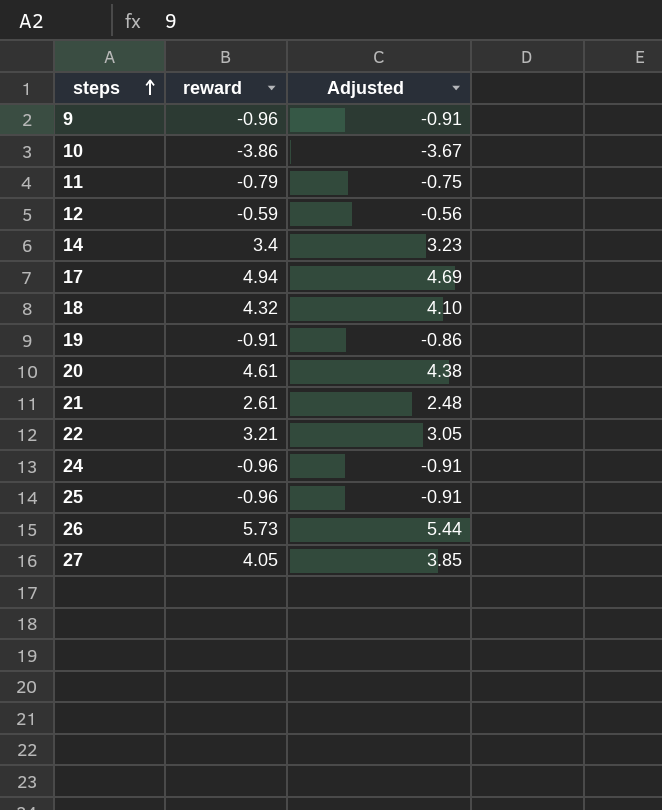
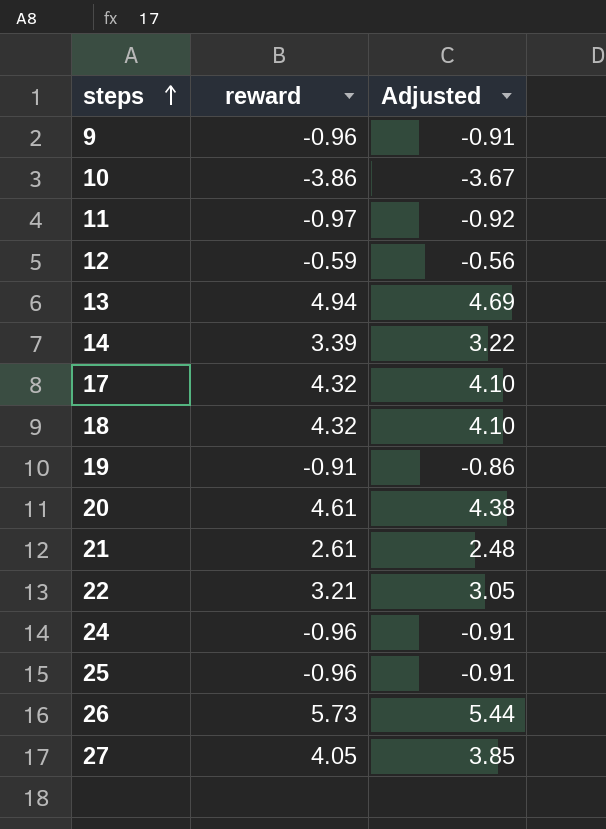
11 | reward: -0.79 -> -0.97
11 | Adjusted: -0.75 -> -0.92
row 13: none -> 4.94 | 4.69
14 | reward: 3.4 -> 3.39
14 | Adjusted: 3.23 -> 3.22
17 | reward: 4.94 -> 4.32
17 | Adjusted: 4.69 -> 4.10

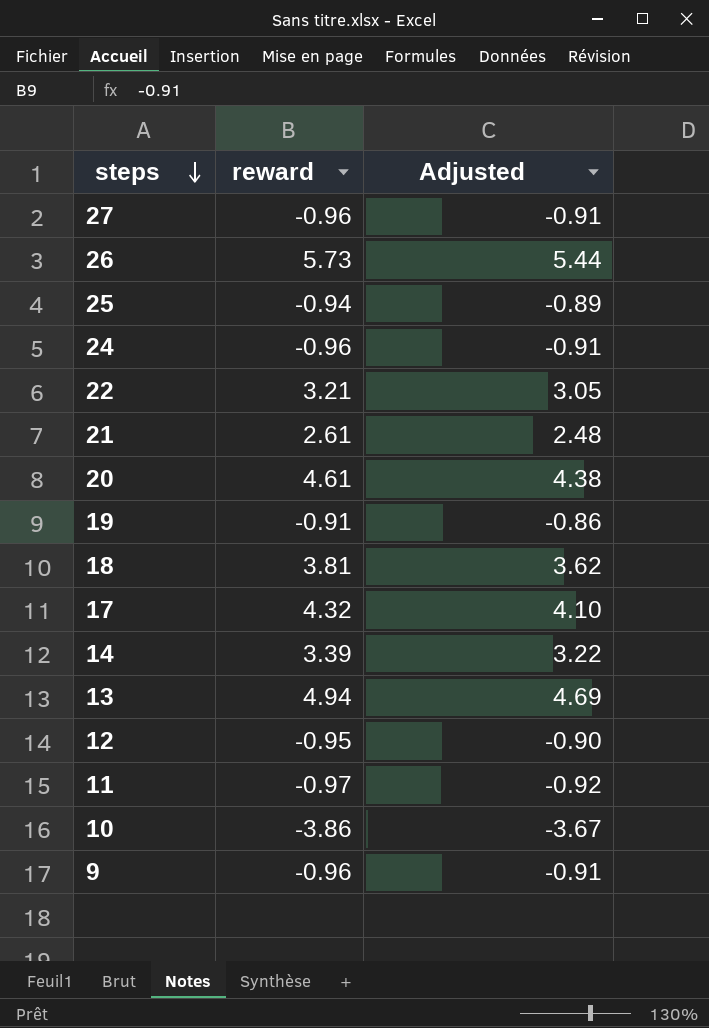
row order: steps ascending -> steps descending
27 | reward: 4.05 -> -0.96
27 | Adjusted: 3.85 -> -0.91
25 | reward: -0.96 -> -0.94
25 | Adjusted: -0.91 -> -0.89
18 | reward: 4.32 -> 3.81
18 | Adjusted: 4.10 -> 3.62
12 | reward: -0.59 -> -0.95
12 | Adjusted: -0.56 -> -0.90

